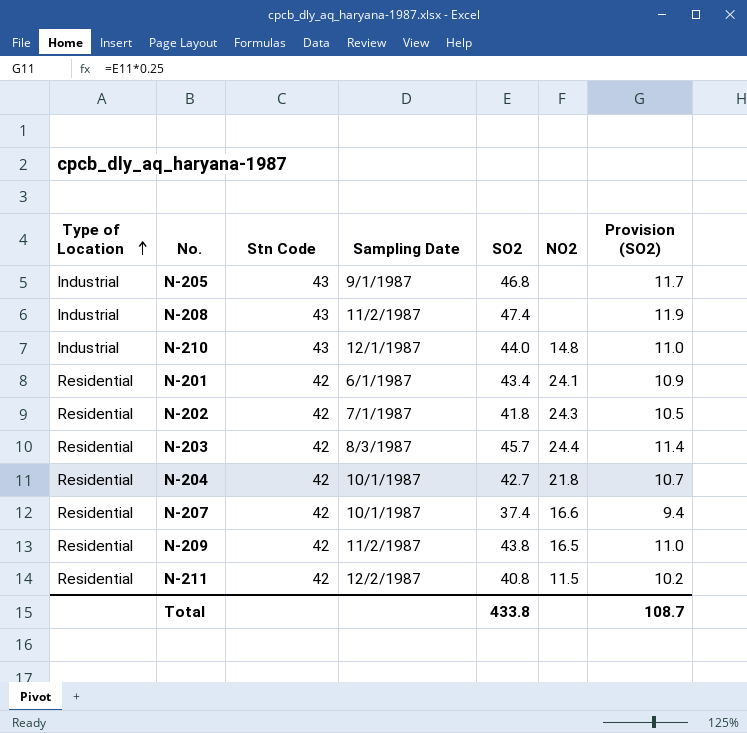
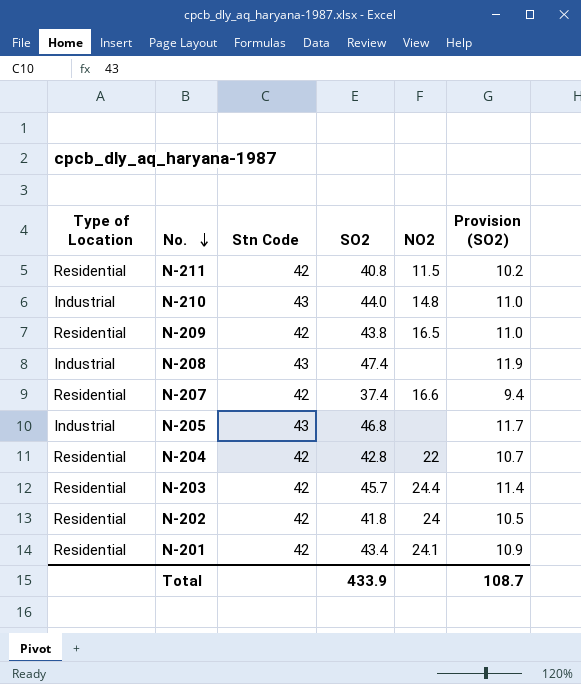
row order: Type of Location ascending -> No. descending
column Sampling Date | position: 4 -> none
N-204 | SO2: 42.7 -> 42.8
N-204 | NO2: 21.8 -> 22
N-202 | NO2: 24.3 -> 24
Total | SO2: 433.8 -> 433.9

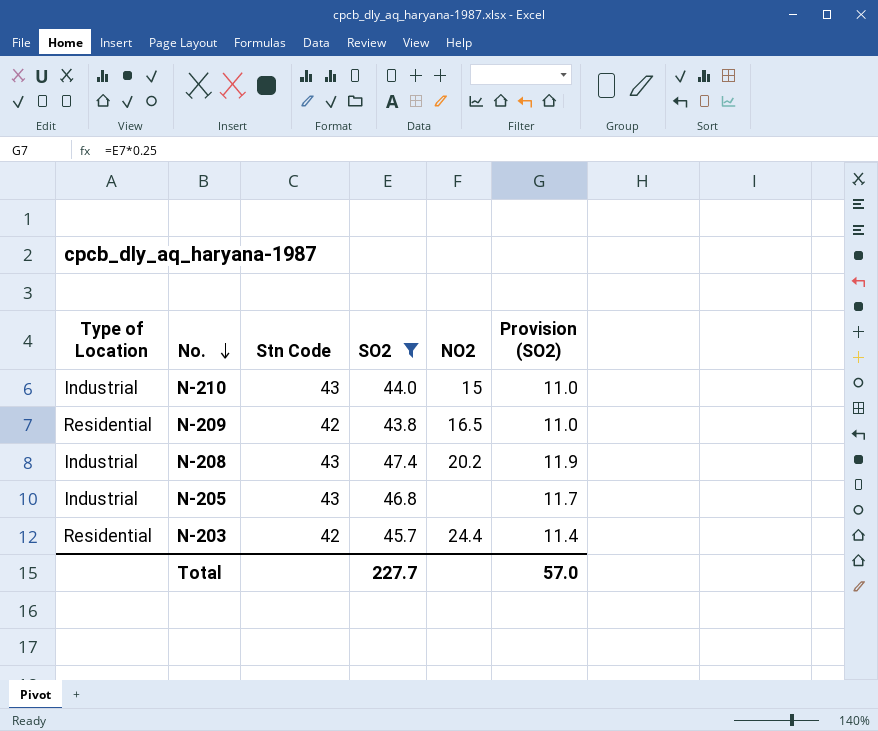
filter: none -> SO2 >= 43.8
N-210 | NO2: 14.8 -> 15
N-208 | NO2: none -> 20.2
Total | SO2: 433.9 -> 227.7
Total | Provision (SO2): 108.7 -> 57.0

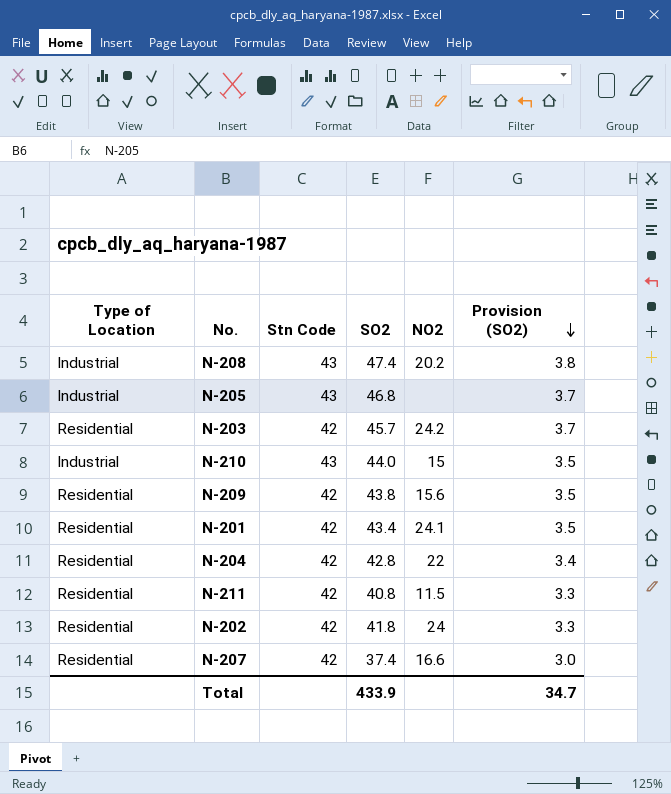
filter: SO2 >= 43.8 -> none
row order: No. descending -> Provision (SO2) descending
column Provision (SO2) | formula: [SO2] * 0.25 -> [SO2] * 0.08
N-203 | NO2: 24.4 -> 24.2
N-209 | NO2: 16.5 -> 15.6
Total | SO2: 227.7 -> 433.9
Total | Provision (SO2): 57.0 -> 34.7

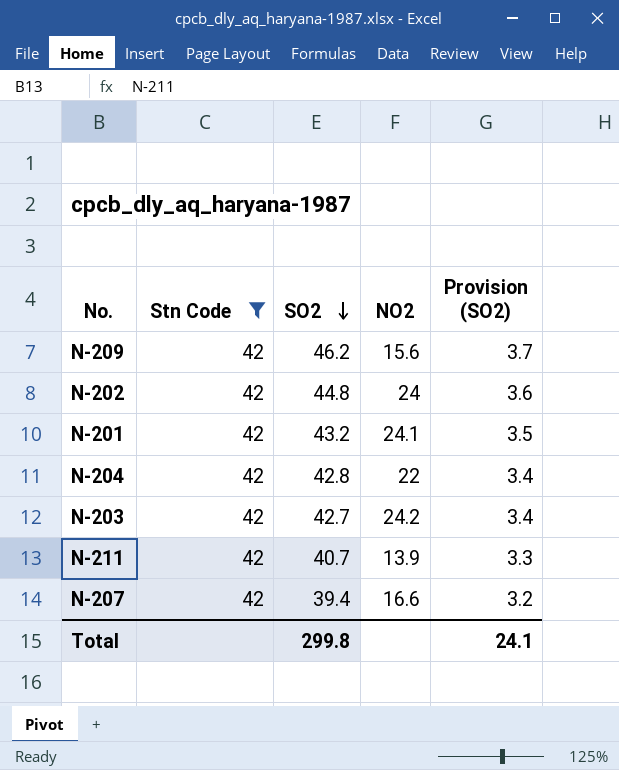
filter: none -> Stn Code = 42
row order: Provision (SO2) descending -> SO2 descending
column Type of Location | position: 1 -> none
N-209 | SO2: 43.8 -> 46.2
N-209 | Provision (SO2): 3.5 -> 3.7
N-202 | SO2: 41.8 -> 44.8
N-202 | Provision (SO2): 3.3 -> 3.6
N-201 | SO2: 43.4 -> 43.2
N-203 | SO2: 45.7 -> 42.7
N-203 | Provision (SO2): 3.7 -> 3.4
N-211 | SO2: 40.8 -> 40.7
N-211 | NO2: 11.5 -> 13.9
N-207 | SO2: 37.4 -> 39.4
N-207 | Provision (SO2): 3.0 -> 3.2
Total | SO2: 433.9 -> 299.8
Total | Provision (SO2): 34.7 -> 24.1

